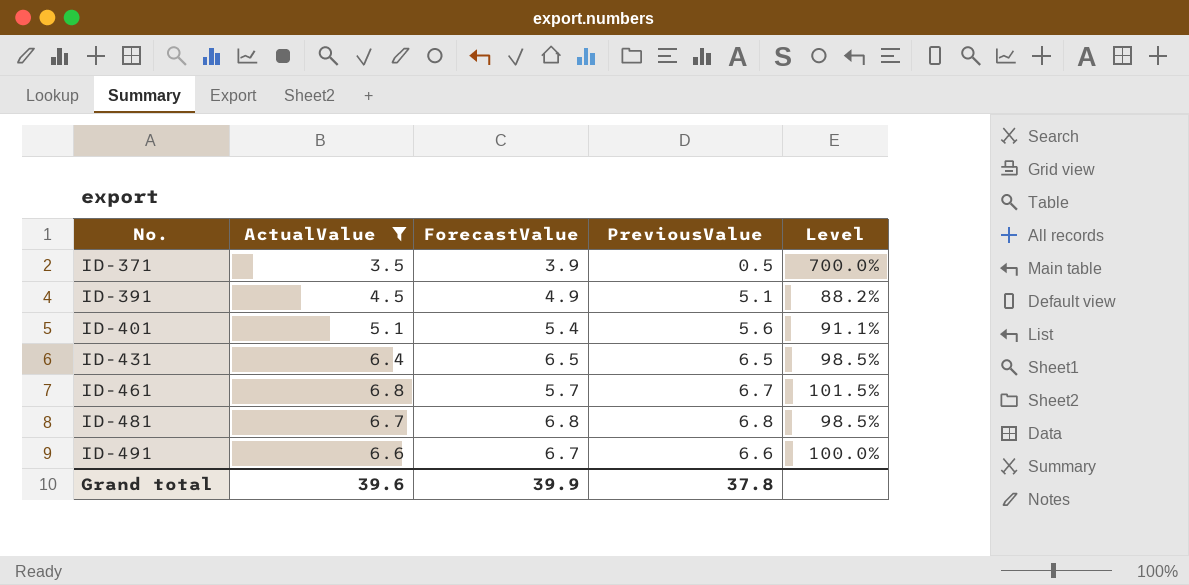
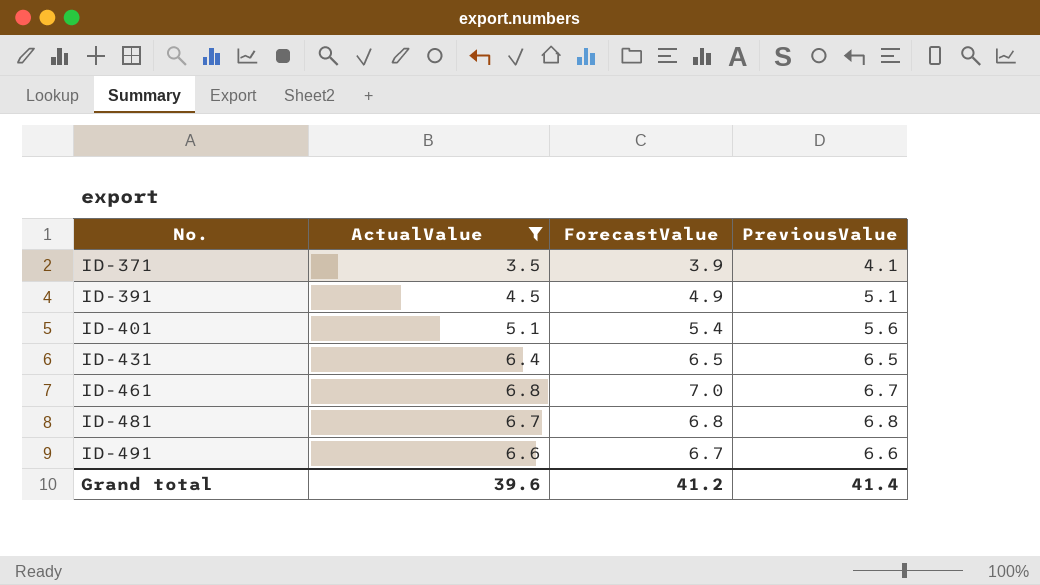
column Level | formula: [ActualValue] / [PreviousValue] -> none
ID-371 | PreviousValue: 0.5 -> 4.1
ID-461 | ForecastValue: 5.7 -> 7.0
Grand total | ForecastValue: 39.9 -> 41.2
Grand total | PreviousValue: 37.8 -> 41.4

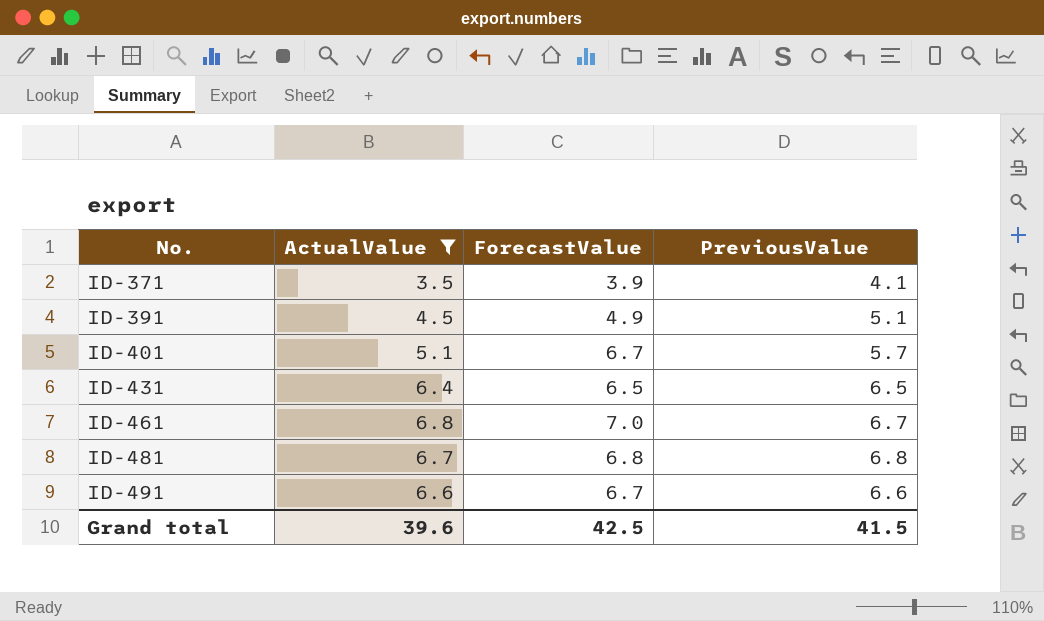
ID-401 | ForecastValue: 5.4 -> 6.7
ID-401 | PreviousValue: 5.6 -> 5.7
Grand total | ForecastValue: 41.2 -> 42.5
Grand total | PreviousValue: 41.4 -> 41.5

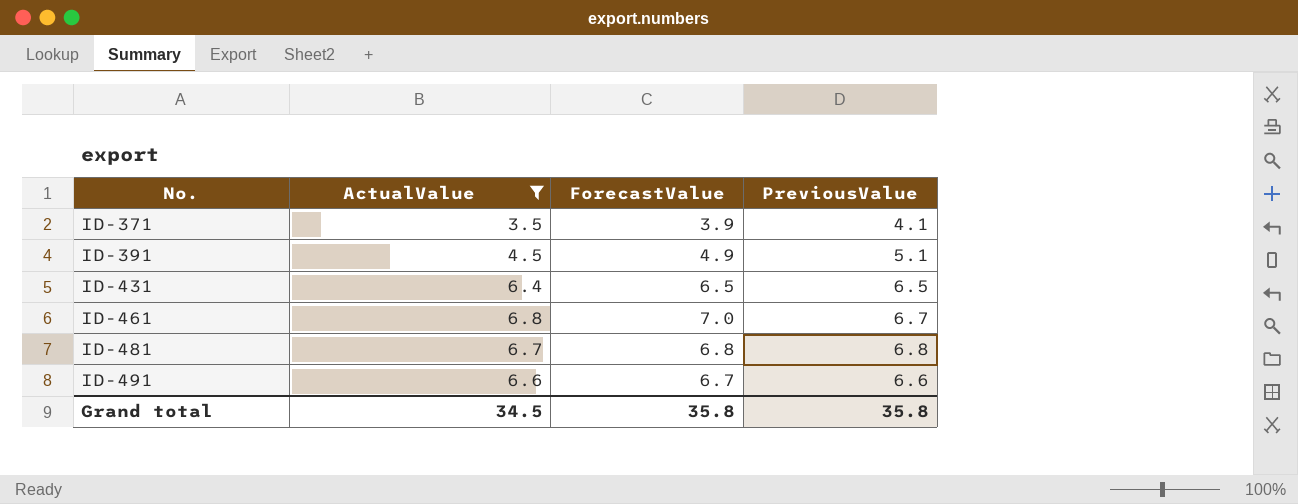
row ID-401: 5.1 | 6.7 | 5.7 -> none
Grand total | ActualValue: 39.6 -> 34.5
Grand total | ForecastValue: 42.5 -> 35.8
Grand total | PreviousValue: 41.5 -> 35.8

